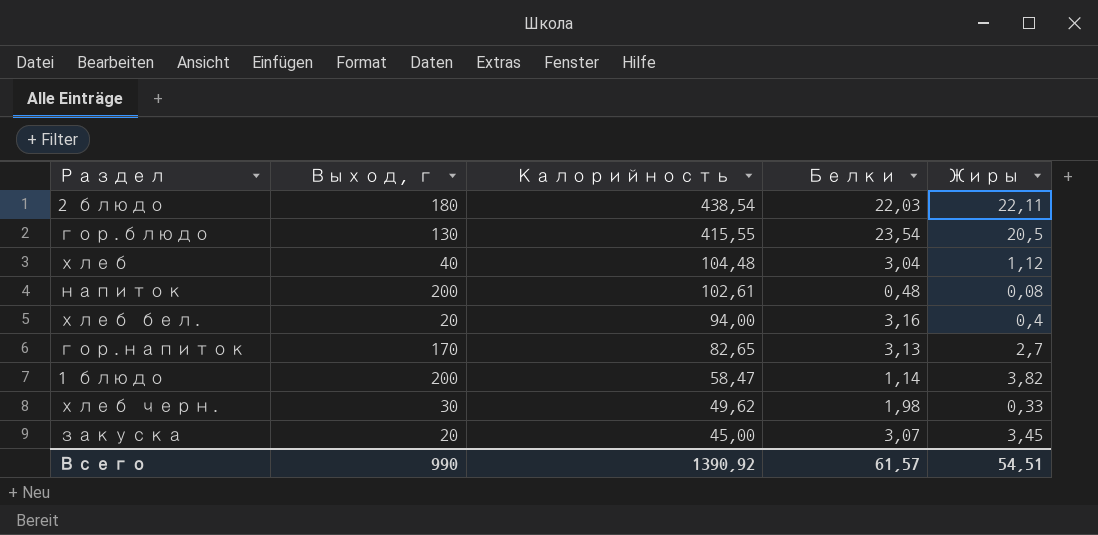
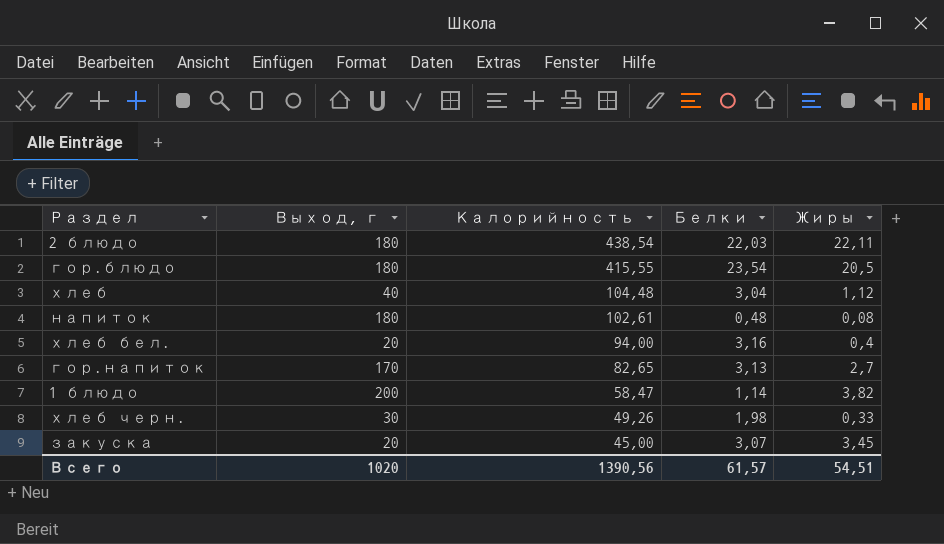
гор.блюдо | Выход, г: 130 -> 180
напиток | Выход, г: 200 -> 180
хлеб черн. | Калорийность: 49,62 -> 49,26
Всего | Выход, г: 990 -> 1020
Всего | Калорийность: 1390,92 -> 1390,56

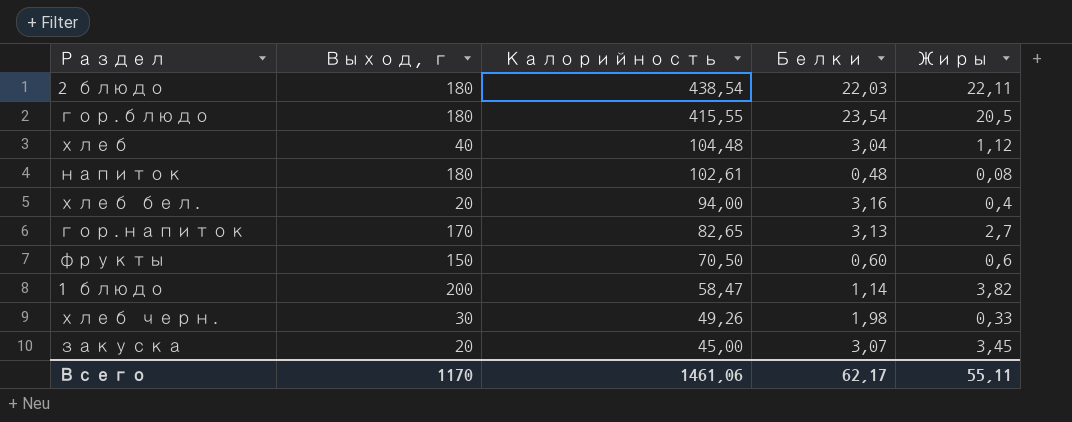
row фрукты: none -> 150 | 70,50 | 0,60 | 0,6
Всего | Выход, г: 1020 -> 1170
Всего | Калорийность: 1390,56 -> 1461,06
Всего | Белки: 61,57 -> 62,17
Всего | Жиры: 54,51 -> 55,11

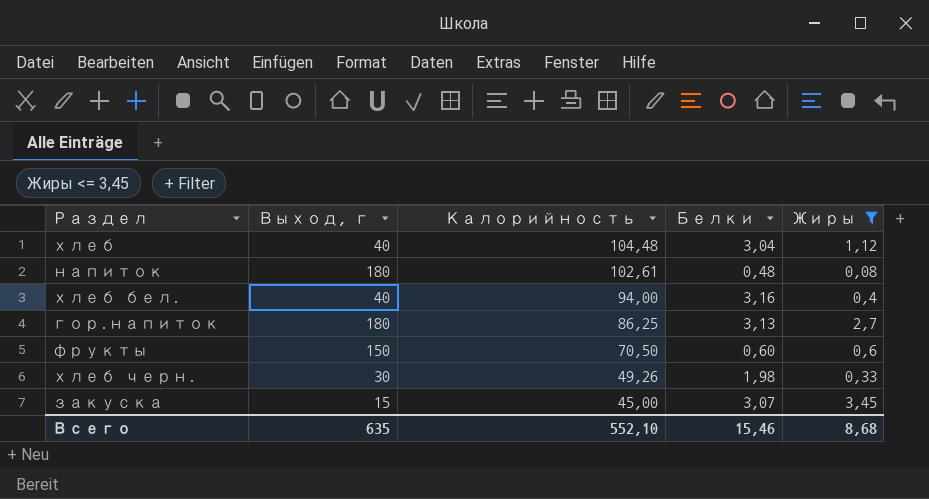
filter: none -> Жиры <= 3,45
хлеб бел. | Выход, г: 20 -> 40
гор.напиток | Выход, г: 170 -> 180
гор.напиток | Калорийность: 82,65 -> 86,25
закуска | Выход, г: 20 -> 15
Всего | Выход, г: 1170 -> 635
Всего | Калорийность: 1461,06 -> 552,10
Всего | Белки: 62,17 -> 15,46
Всего | Жиры: 55,11 -> 8,68

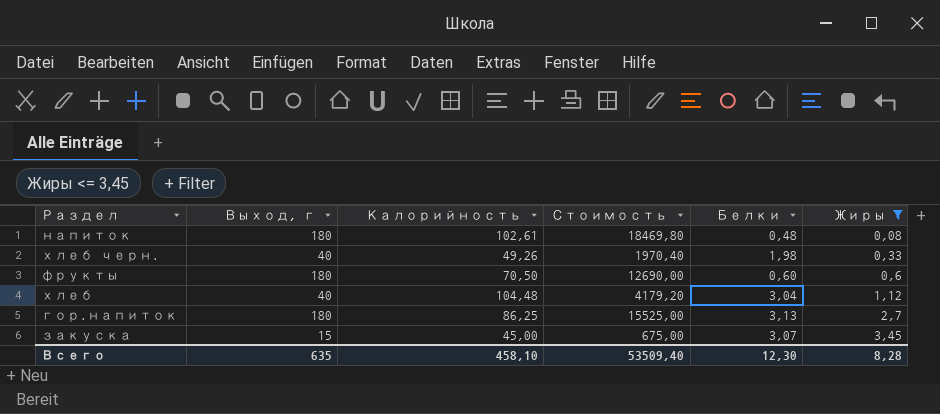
row order: Калорийность descending -> Жиры ascending
column Стоимость | formula: none -> [Выход, г] * [Калорийность]
row хлеб бел.: 40 | 94,00 | 3,16 | 0,4 -> none
хлеб черн. | Выход, г: 30 -> 40
фрукты | Выход, г: 150 -> 180
Всего | Калорийность: 552,10 -> 458,10
Всего | Белки: 15,46 -> 12,30
Всего | Жиры: 8,68 -> 8,28

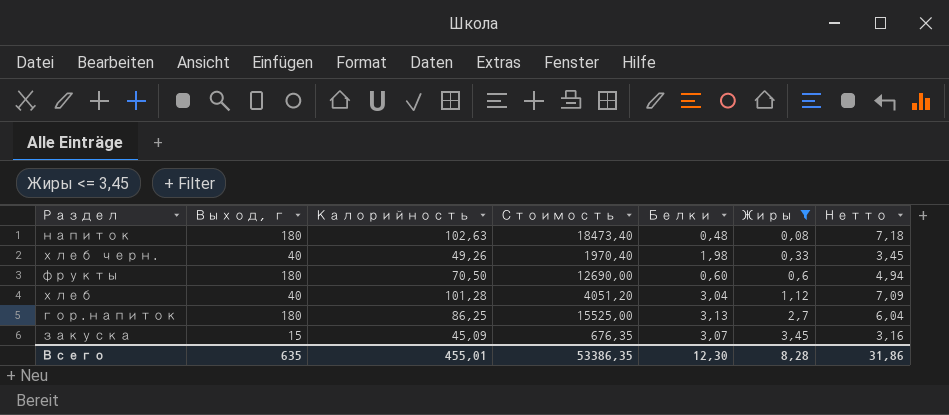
column Нетто | formula: none -> [Калорийность] * 0,07
напиток | Калорийность: 102,61 -> 102,63
напиток | Стоимость: 18469,80 -> 18473,40
хлеб | Калорийность: 104,48 -> 101,28
хлеб | Стоимость: 4179,20 -> 4051,20
закуска | Калорийность: 45,00 -> 45,09
закуска | Стоимость: 675,00 -> 676,35
Всего | Калорийность: 458,10 -> 455,01
Всего | Стоимость: 53509,40 -> 53386,35

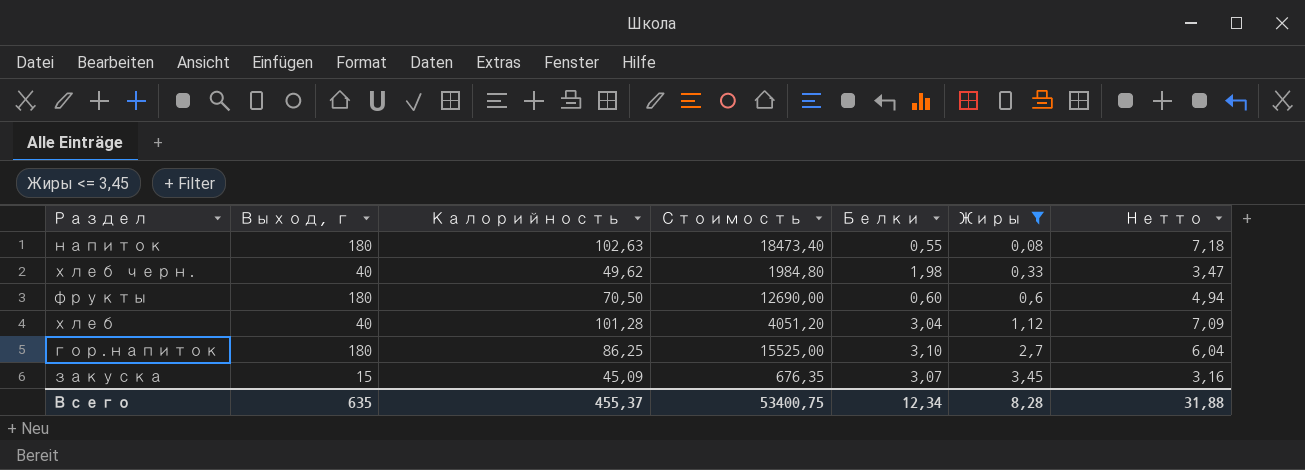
напиток | Белки: 0,48 -> 0,55
хлеб черн. | Калорийность: 49,26 -> 49,62
хлеб черн. | Стоимость: 1970,40 -> 1984,80
хлеб черн. | Нетто: 3,45 -> 3,47
гор.напиток | Белки: 3,13 -> 3,10
Всего | Калорийность: 455,01 -> 455,37
Всего | Стоимость: 53386,35 -> 53400,75
Всего | Белки: 12,30 -> 12,34
Всего | Нетто: 31,86 -> 31,88

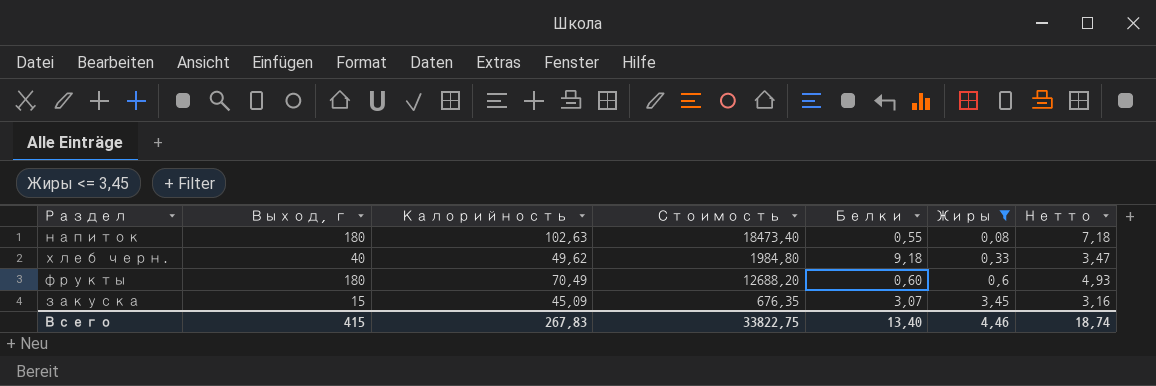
row хлеб: 40 | 101,28 | 4051,20 | 3,04 | 1,12 | 7,09 -> none
row гор.напиток: 180 | 86,25 | 15525,00 | 3,10 | 2,7 | 6,04 -> none
хлеб черн. | Белки: 1,98 -> 9,18
фрукты | Калорийность: 70,50 -> 70,49
фрукты | Стоимость: 12690,00 -> 12688,20
фрукты | Нетто: 4,94 -> 4,93
Всего | Выход, г: 635 -> 415
Всего | Калорийность: 455,37 -> 267,83
Всего | Стоимость: 53400,75 -> 33822,75
Всего | Белки: 12,34 -> 13,40
Всего | Жиры: 8,28 -> 4,46
Всего | Нетто: 31,88 -> 18,74

